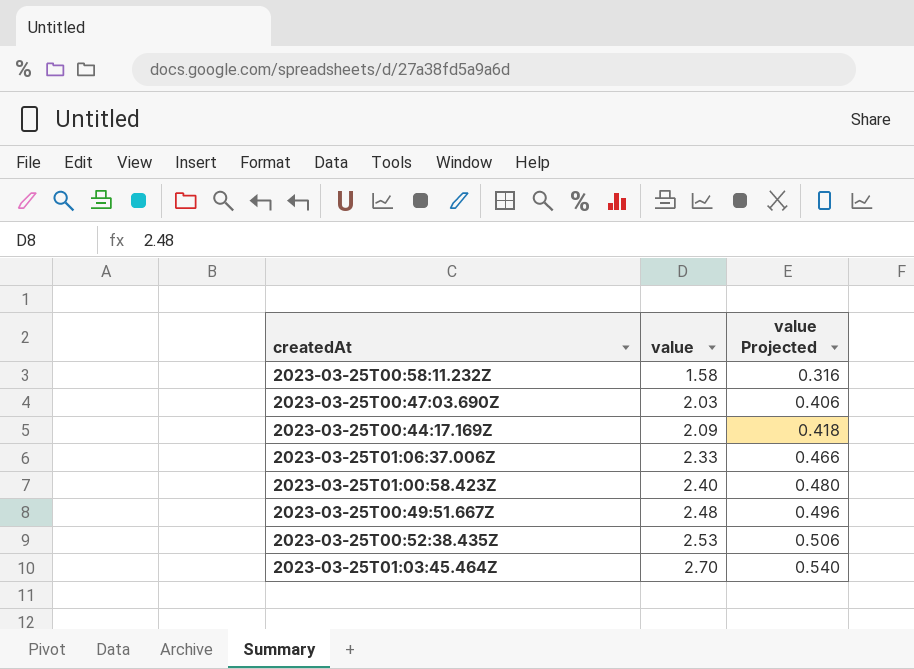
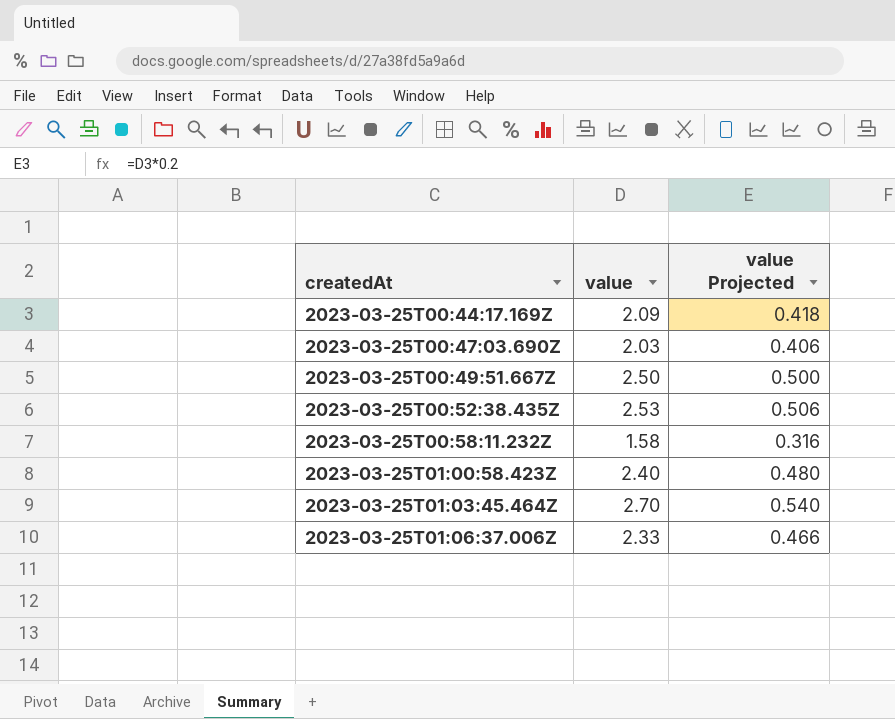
row order: value ascending -> createdAt ascending
2023-03-25T00:49:51.667Z | value: 2.48 -> 2.50
2023-03-25T00:49:51.667Z | value Projected: 0.496 -> 0.500

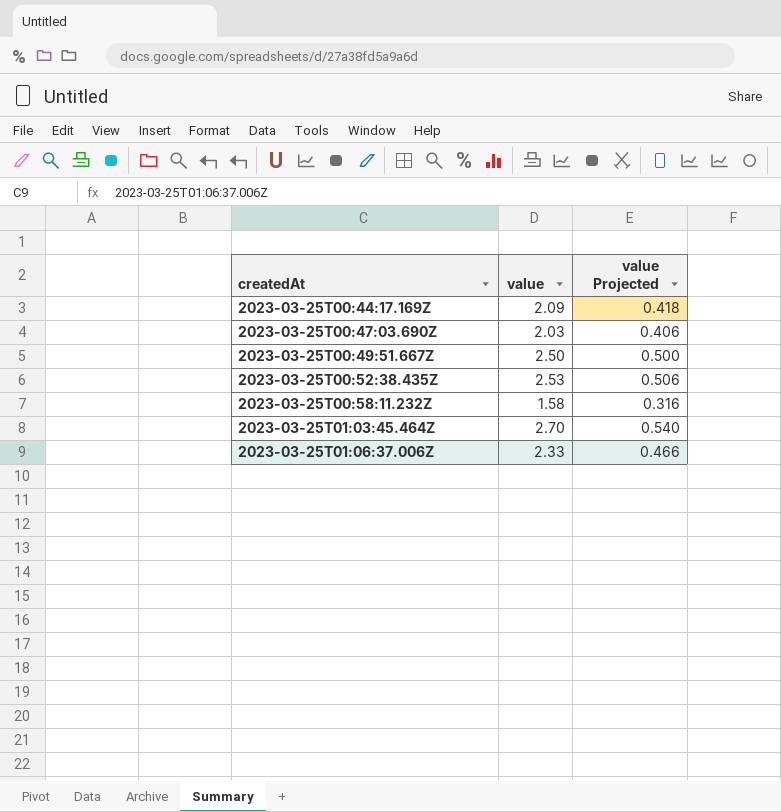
row 2023-03-25T01:00:58.423Z: 2.40 | 0.480 -> none

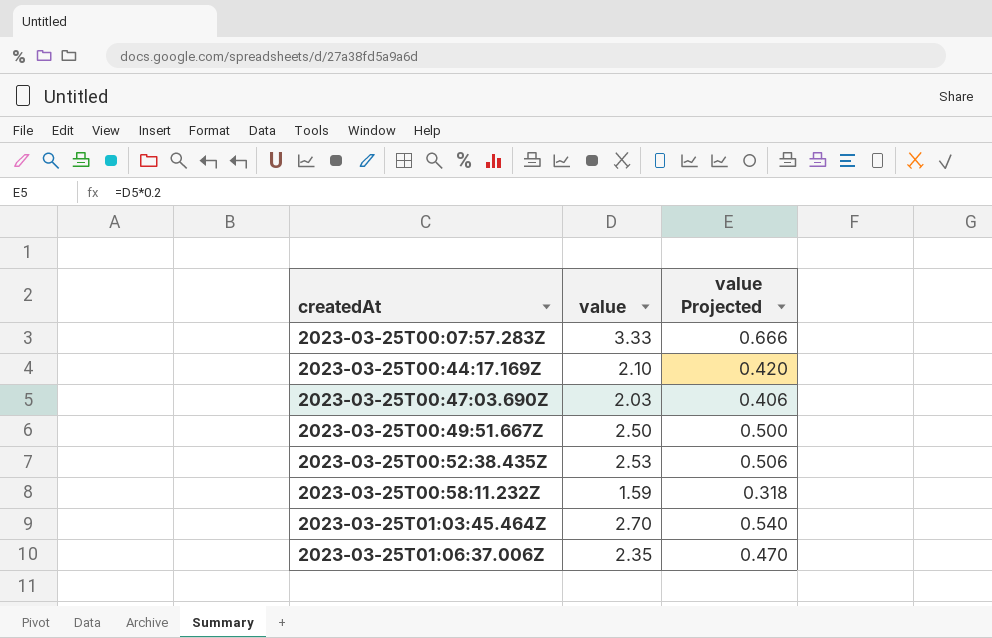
row 2023-03-25T00:07:57.283Z: none -> 3.33 | 0.666
2023-03-25T00:44:17.169Z | value: 2.09 -> 2.10
2023-03-25T00:44:17.169Z | value Projected: 0.418 -> 0.420
2023-03-25T00:58:11.232Z | value: 1.58 -> 1.59
2023-03-25T00:58:11.232Z | value Projected: 0.316 -> 0.318
2023-03-25T01:06:37.006Z | value: 2.33 -> 2.35
2023-03-25T01:06:37.006Z | value Projected: 0.466 -> 0.470

